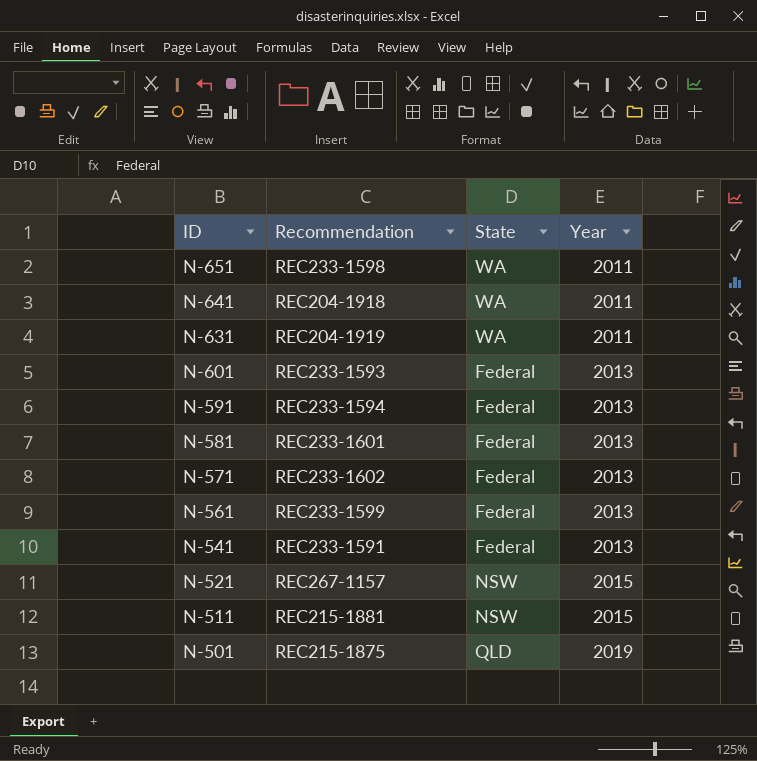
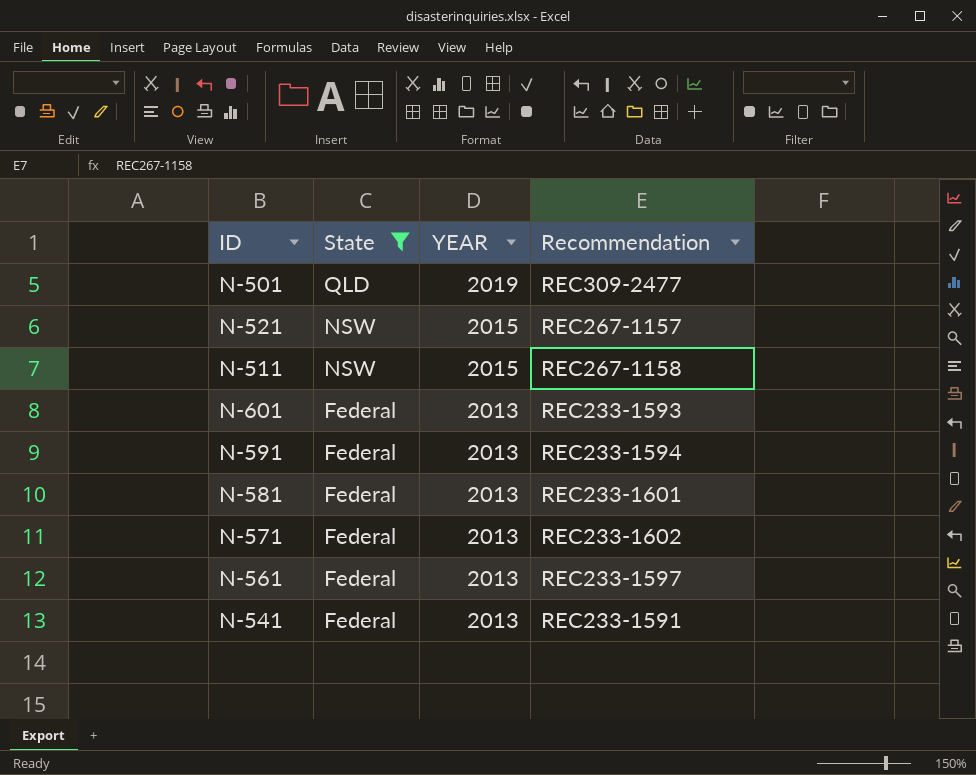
filter: none -> State != WA
row order: ID descending -> State descending
column name: Year -> YEAR
column Recommendation | position: 2 -> 4
N-501 | Recommendation: REC215-1875 -> REC309-2477
N-511 | Recommendation: REC215-1881 -> REC267-1158
N-561 | Recommendation: REC233-1599 -> REC233-1597

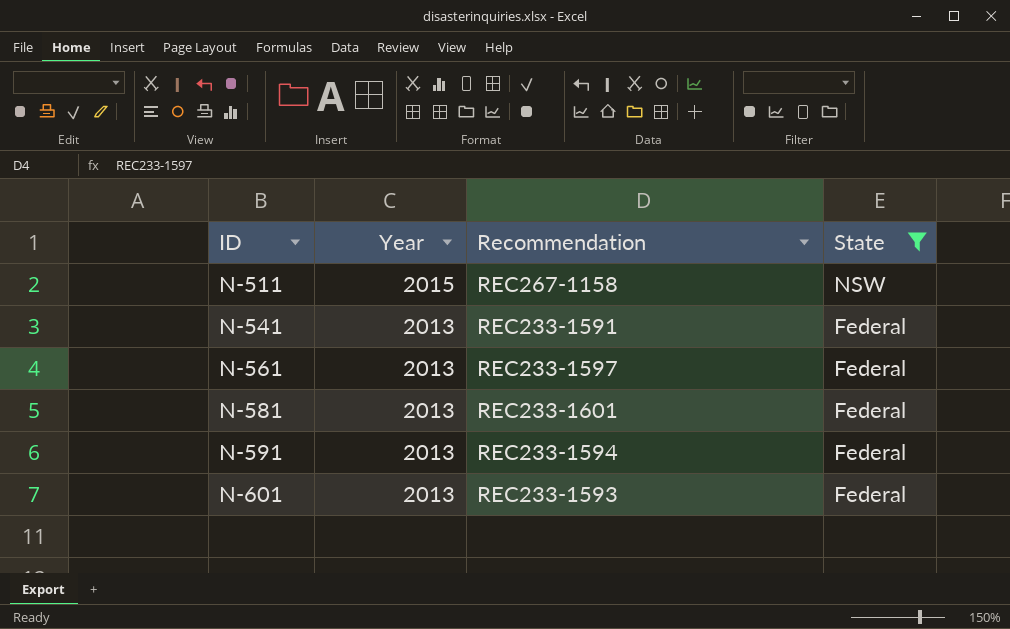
row order: State descending -> ID ascending
column name: YEAR -> Year
column State | position: 2 -> 4
row N-501: QLD | 2019 | REC309-2477 -> none
row N-521: NSW | 2015 | REC267-1157 -> none
row N-571: Federal | 2013 | REC233-1602 -> none

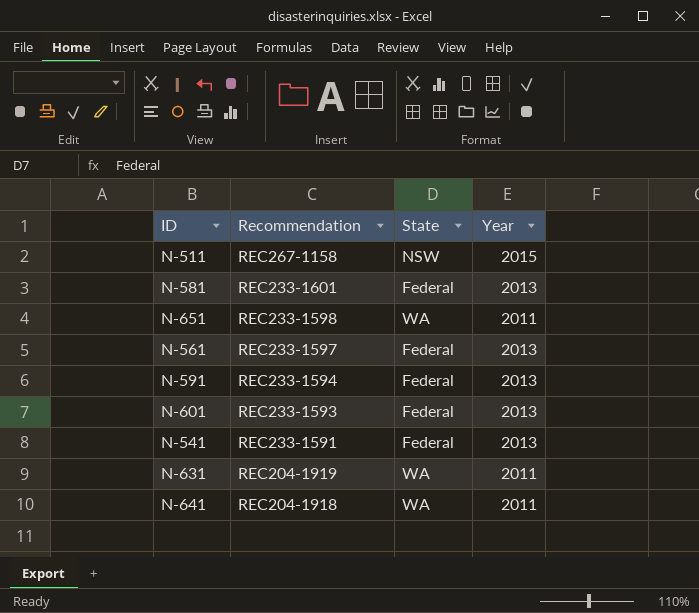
filter: State != WA -> none
row order: ID ascending -> Recommendation descending
column Year | position: 2 -> 4

